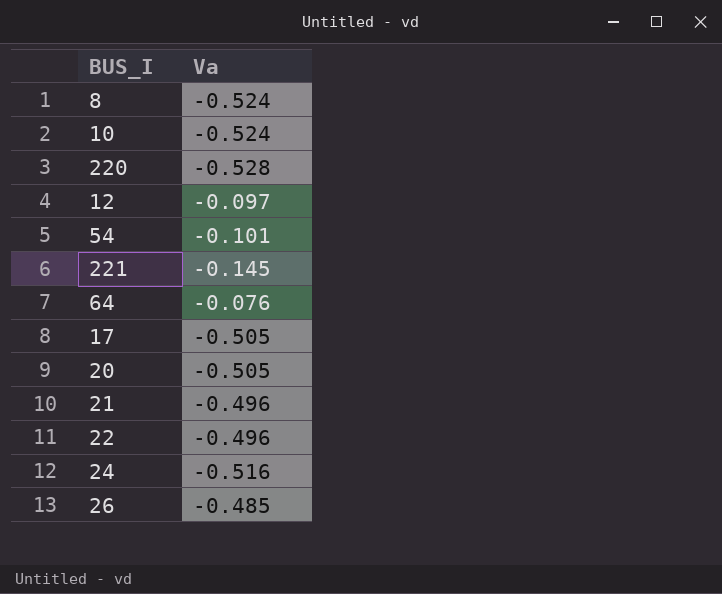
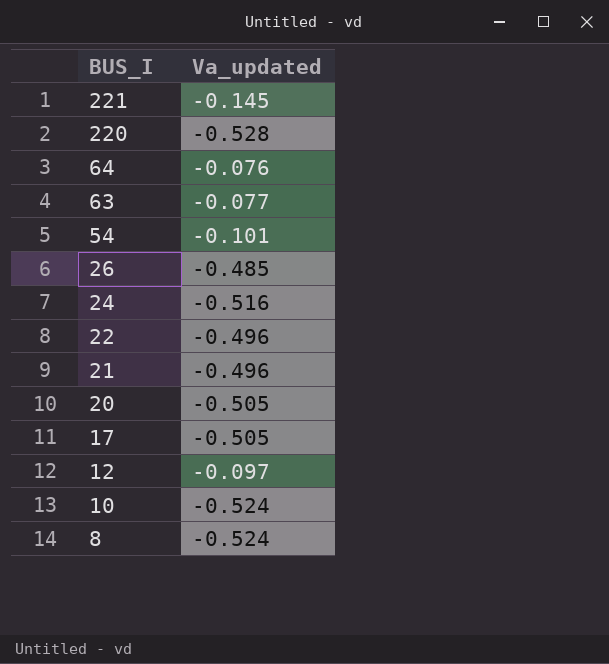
row order: none -> BUS_I descending
column name: Va -> Va_updated
row 63: none -> -0.077

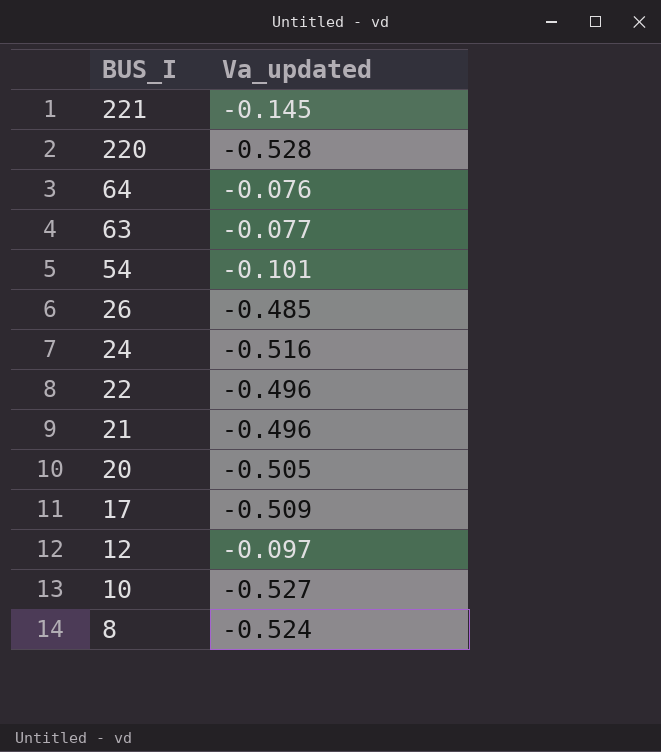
17 | Va_updated: -0.505 -> -0.509
10 | Va_updated: -0.524 -> -0.527

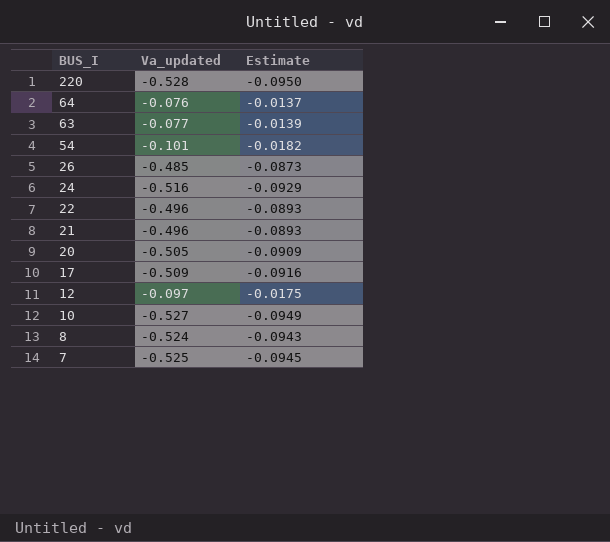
column Estimate | formula: none -> [Va_updated] * 0.18
row 221: -0.145 -> none
row 7: none -> -0.525 | -0.0945

